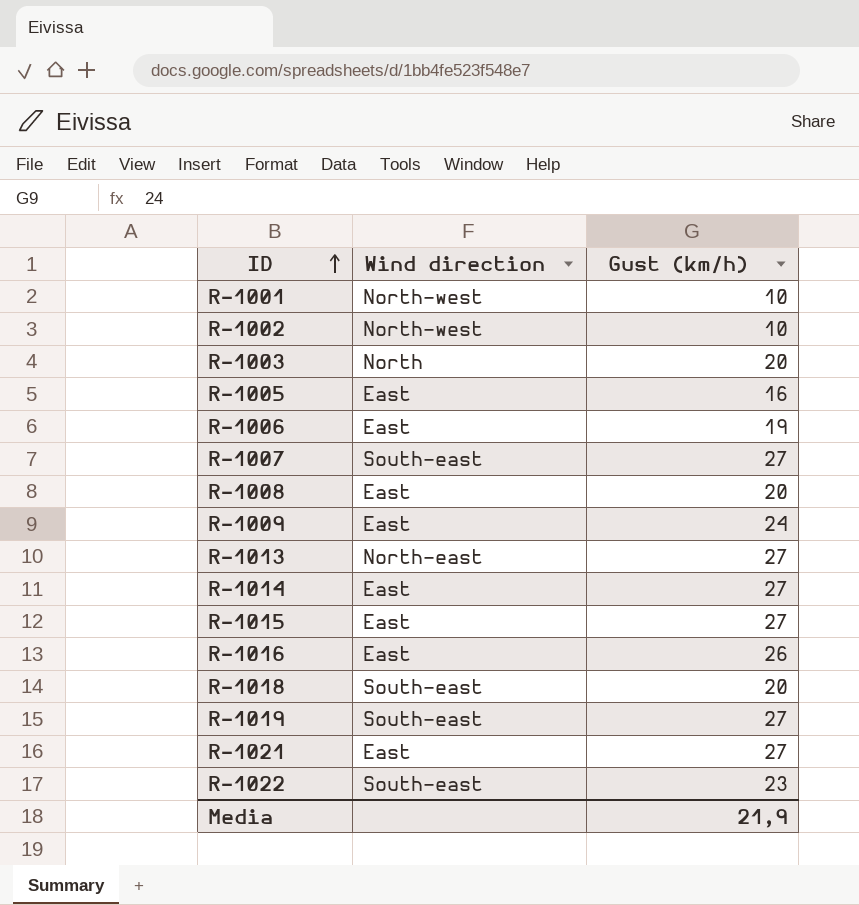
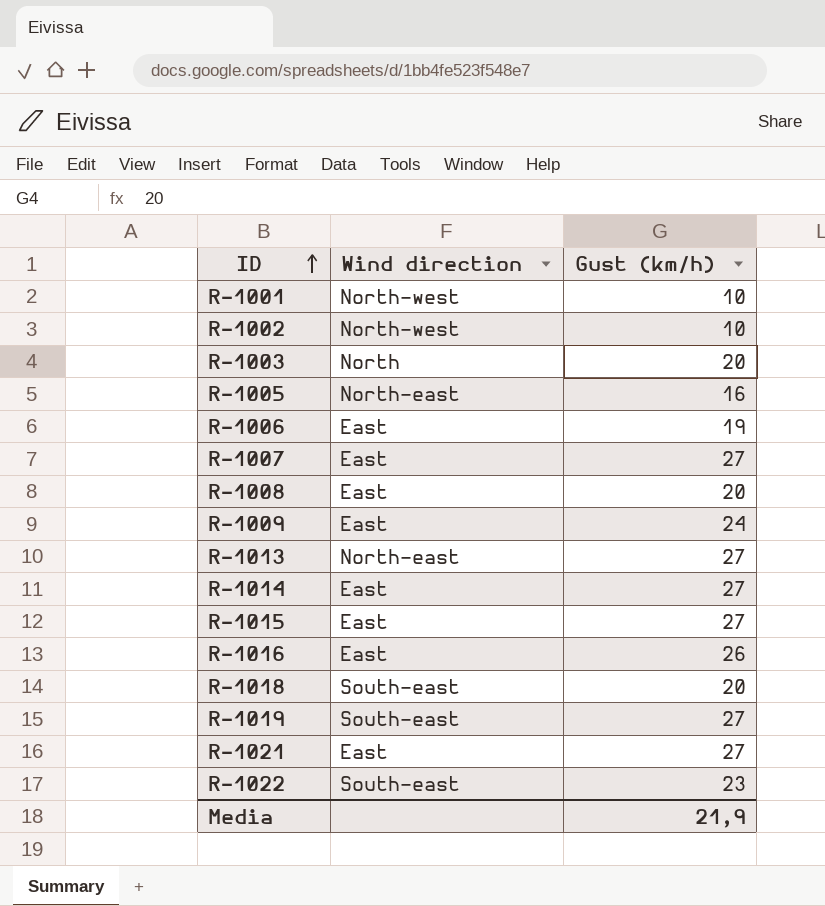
R-1005 | Wind direction: East -> North-east
R-1007 | Wind direction: South-east -> East

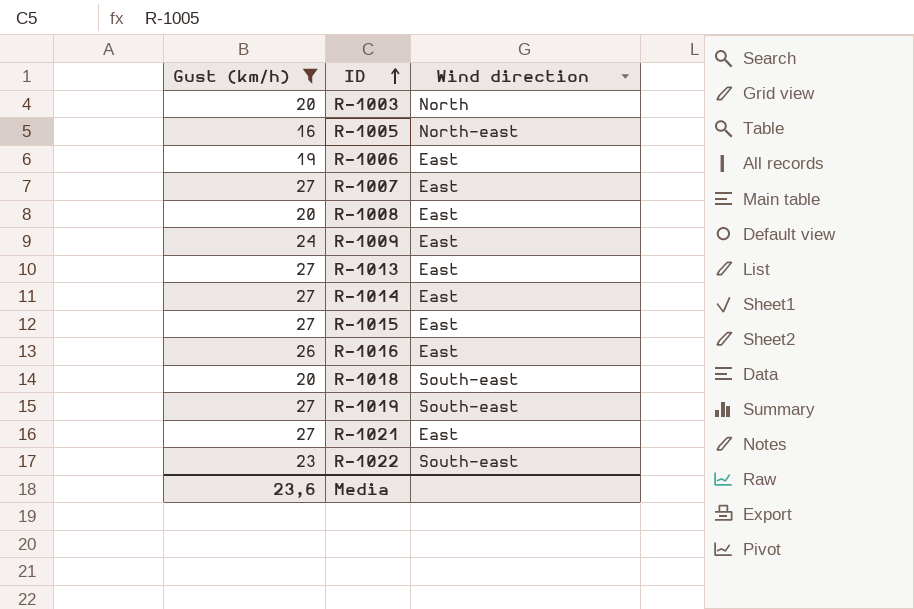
filter: none -> Gust (km/h) != 10
column Gust (km/h) | position: 3 -> 1
R-1013 | Wind direction: North-east -> East
Media | Gust (km/h): 21,9 -> 23,6

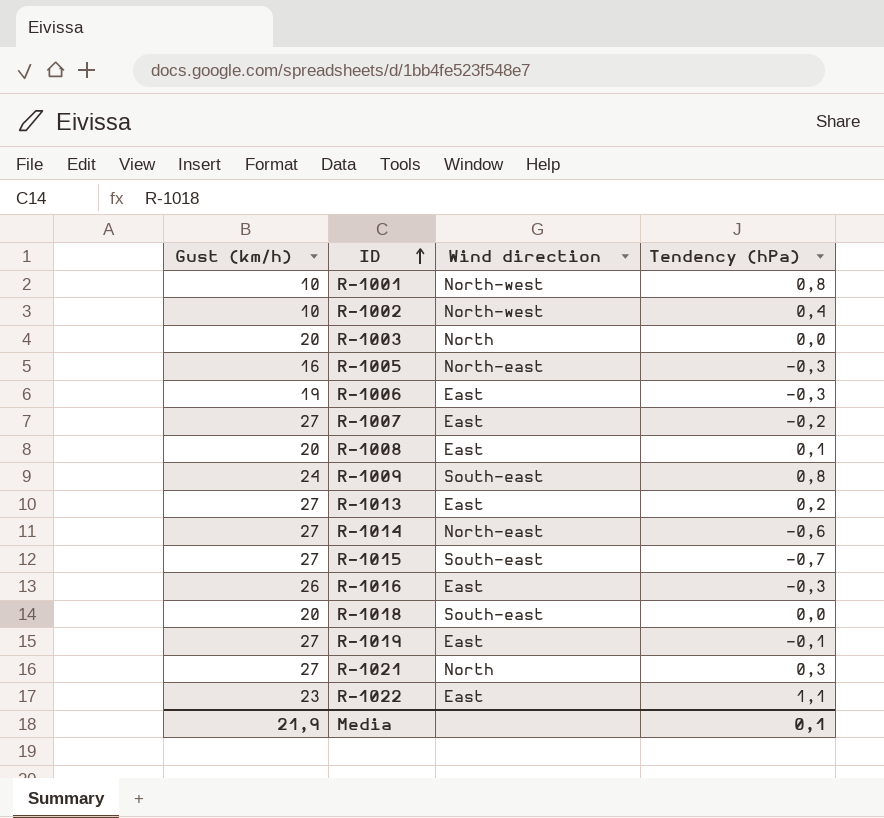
filter: Gust (km/h) != 10 -> none
column Tendency (hPa) | position: none -> 4
R-1009 | Wind direction: East -> South-east
R-1014 | Wind direction: East -> North-east
R-1015 | Wind direction: East -> South-east
R-1019 | Wind direction: South-east -> East
R-1021 | Wind direction: East -> North
R-1022 | Wind direction: South-east -> East
Media | Gust (km/h): 23,6 -> 21,9

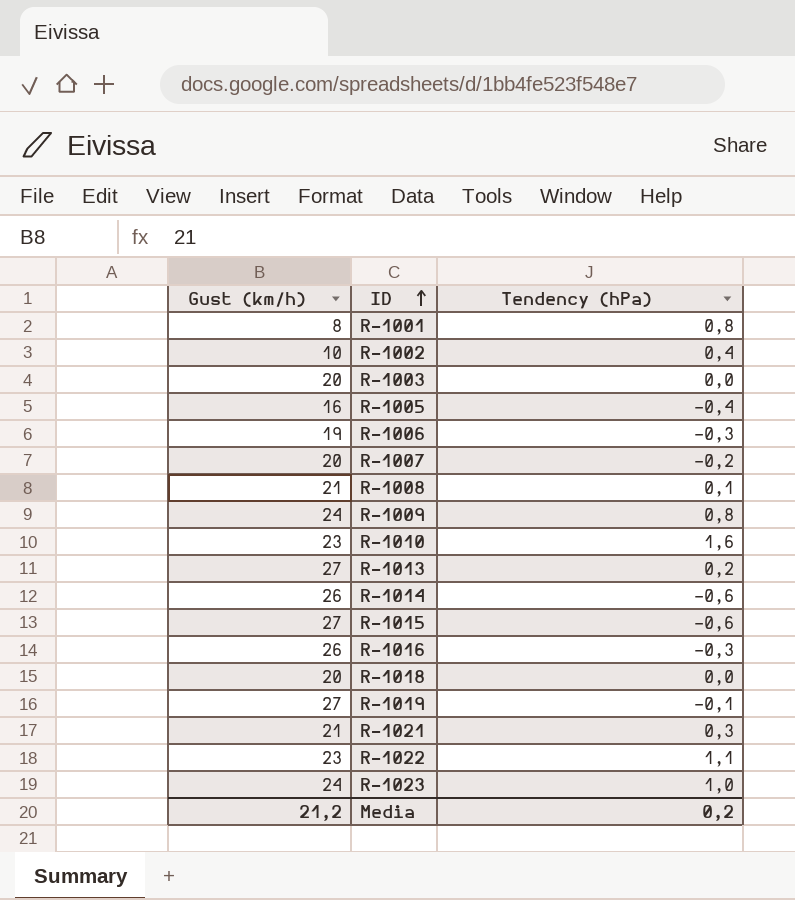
column Wind direction | position: 3 -> none
R-1001 | Gust (km/h): 10 -> 8
R-1005 | Tendency (hPa): -0,3 -> -0,4
R-1007 | Gust (km/h): 27 -> 20
R-1008 | Gust (km/h): 20 -> 21
row R-1010: none -> 23 | 1,6
R-1014 | Gust (km/h): 27 -> 26
R-1015 | Tendency (hPa): -0,7 -> -0,6
R-1021 | Gust (km/h): 27 -> 21
row R-1023: none -> 24 | 1,0
Media | Gust (km/h): 21,9 -> 21,2
Media | Tendency (hPa): 0,1 -> 0,2

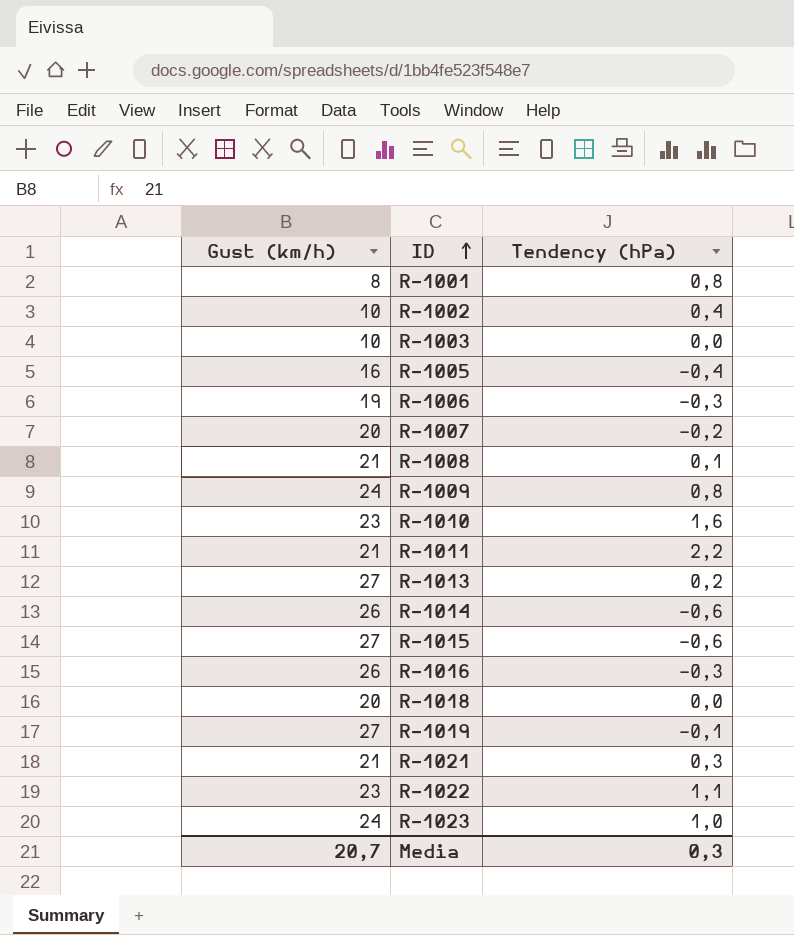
R-1003 | Gust (km/h): 20 -> 10
row R-1011: none -> 21 | 2,2
Media | Gust (km/h): 21,2 -> 20,7
Media | Tendency (hPa): 0,2 -> 0,3

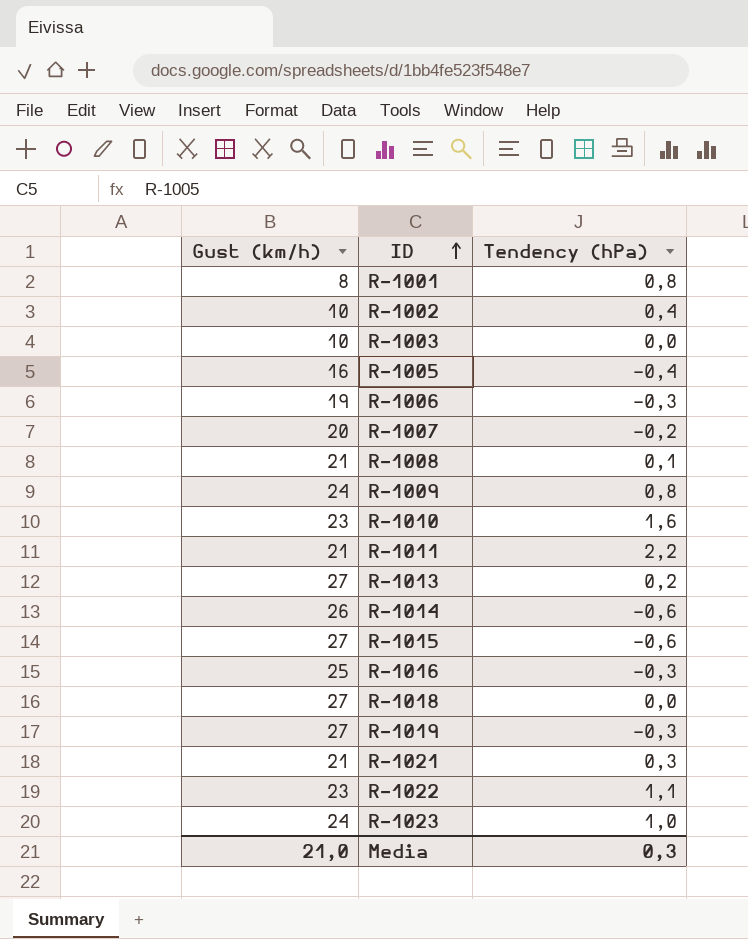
R-1016 | Gust (km/h): 26 -> 25
R-1018 | Gust (km/h): 20 -> 27
R-1019 | Tendency (hPa): -0,1 -> -0,3
Media | Gust (km/h): 20,7 -> 21,0

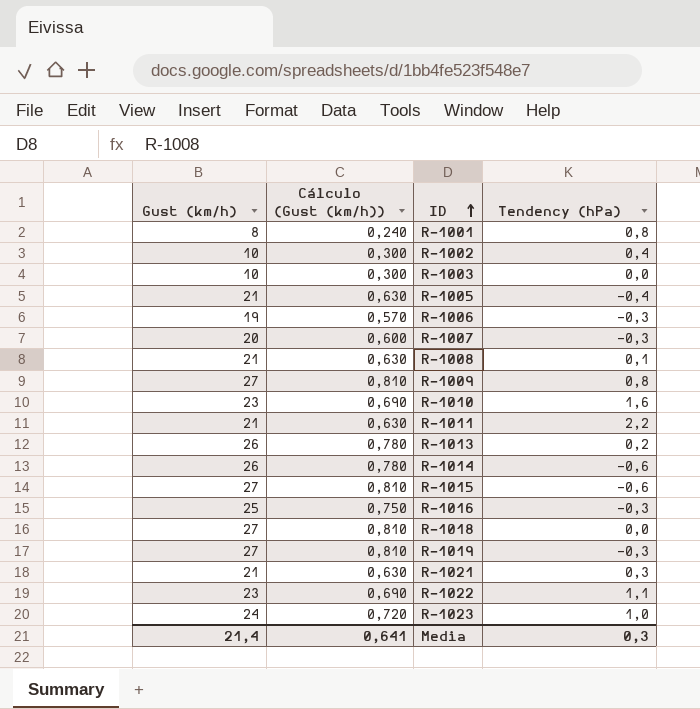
column Cálculo (Gust (km/h)) | formula: none -> [Gust (km/h)] * 0,03
R-1005 | Gust (km/h): 16 -> 21
R-1007 | Tendency (hPa): -0,2 -> -0,3
R-1009 | Gust (km/h): 24 -> 27
R-1013 | Gust (km/h): 27 -> 26
Media | Gust (km/h): 21,0 -> 21,4

